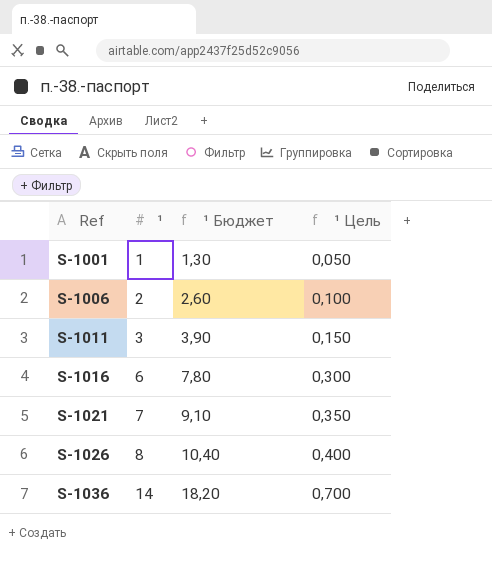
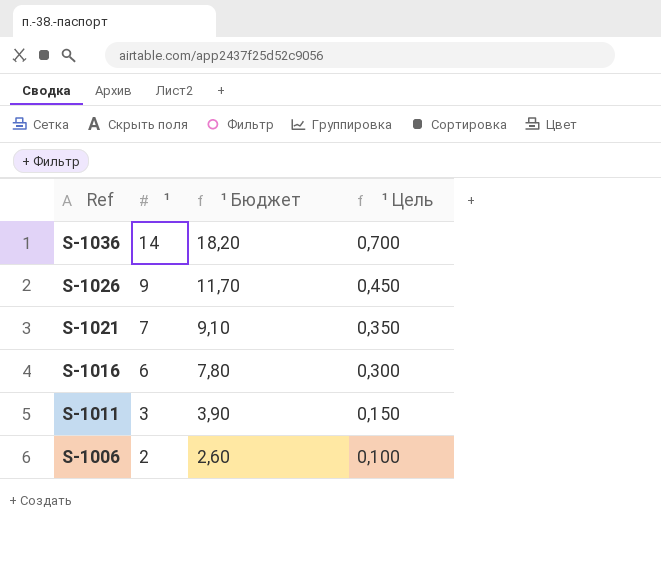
row order: Ref ascending -> Ref descending
row S-1001: 1 | 1,30 | 0,050 -> none
S-1026 | ¹: 8 -> 9
S-1026 | ¹ Бюджет: 10,40 -> 11,70
S-1026 | ¹ Цель: 0,400 -> 0,450

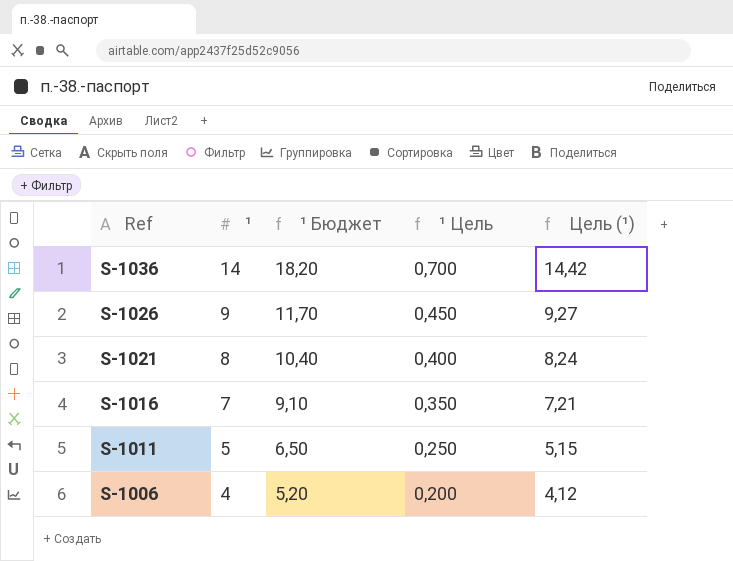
column Цель (¹) | formula: none -> [¹] * 1,03
S-1021 | ¹: 7 -> 8
S-1021 | ¹ Бюджет: 9,10 -> 10,40
S-1021 | ¹ Цель: 0,350 -> 0,400
S-1016 | ¹: 6 -> 7
S-1016 | ¹ Бюджет: 7,80 -> 9,10
S-1016 | ¹ Цель: 0,300 -> 0,350
S-1011 | ¹: 3 -> 5
S-1011 | ¹ Бюджет: 3,90 -> 6,50
S-1011 | ¹ Цель: 0,150 -> 0,250
S-1006 | ¹: 2 -> 4
S-1006 | ¹ Бюджет: 2,60 -> 5,20
S-1006 | ¹ Цель: 0,100 -> 0,200

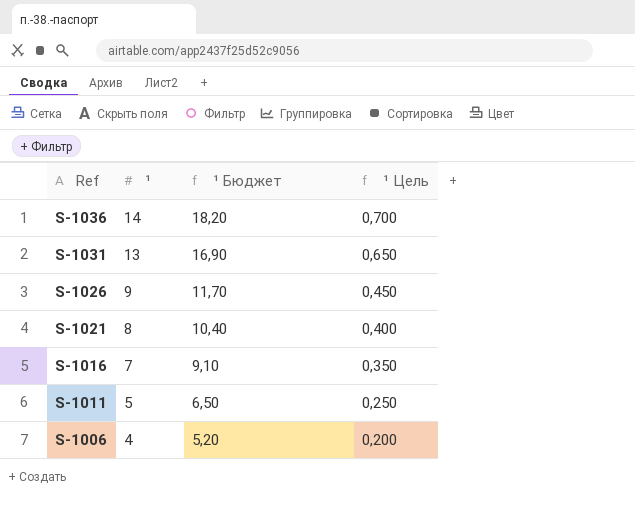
column Цель (¹) | formula: [¹] * 1,03 -> none
row S-1031: none -> 13 | 16,90 | 0,650

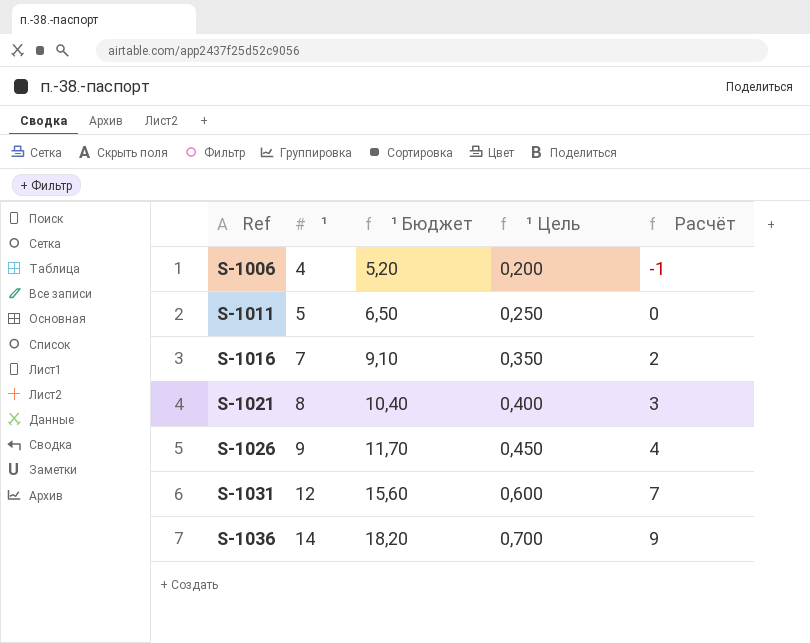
row order: Ref descending -> Ref ascending
column Расчёт | formula: none -> [¹] - 5
S-1031 | ¹: 13 -> 12
S-1031 | ¹ Бюджет: 16,90 -> 15,60
S-1031 | ¹ Цель: 0,650 -> 0,600

